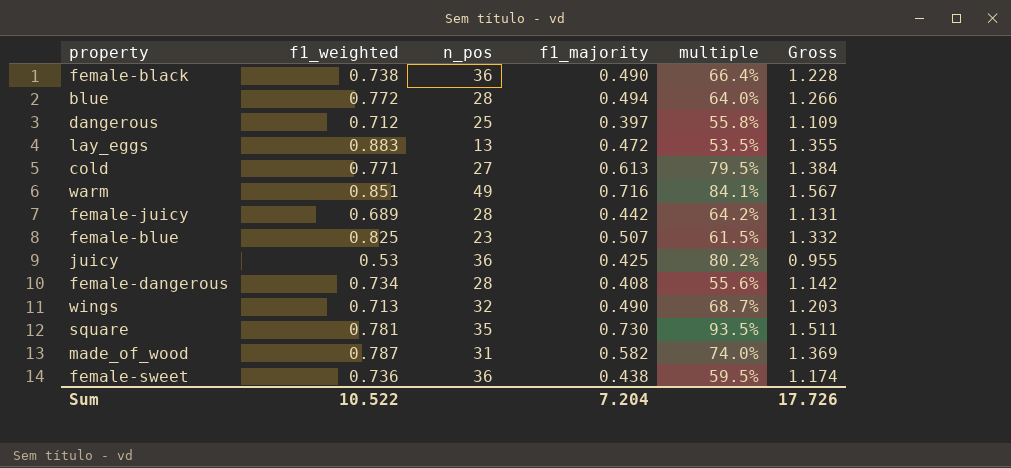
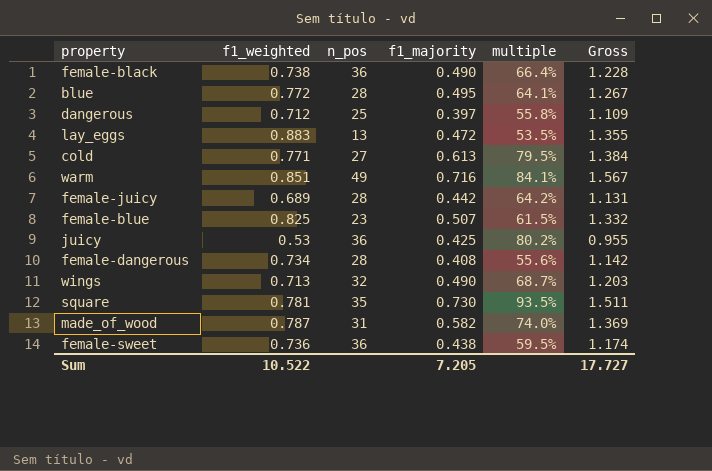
blue | f1_majority: 0.494 -> 0.495
blue | multiple: 64.0% -> 64.1%
blue | Gross: 1.266 -> 1.267
Sum | f1_majority: 7.204 -> 7.205
Sum | Gross: 17.726 -> 17.727

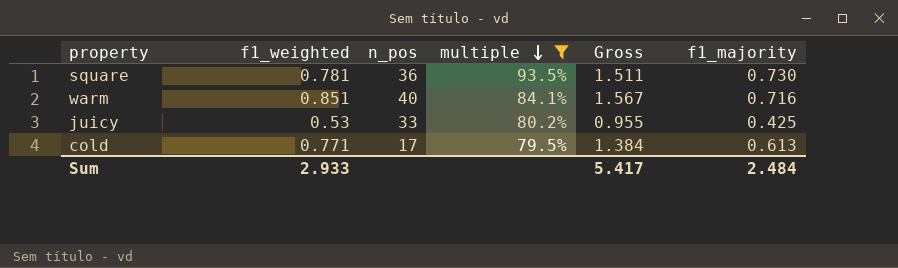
filter: none -> multiple >= 79.5%
row order: none -> multiple descending
column f1_majority | position: 4 -> 6
square | n_pos: 35 -> 36
warm | n_pos: 49 -> 40
juicy | n_pos: 36 -> 33
cold | n_pos: 27 -> 17
Sum | f1_weighted: 10.522 -> 2.933
Sum | Gross: 17.727 -> 5.417
Sum | f1_majority: 7.205 -> 2.484

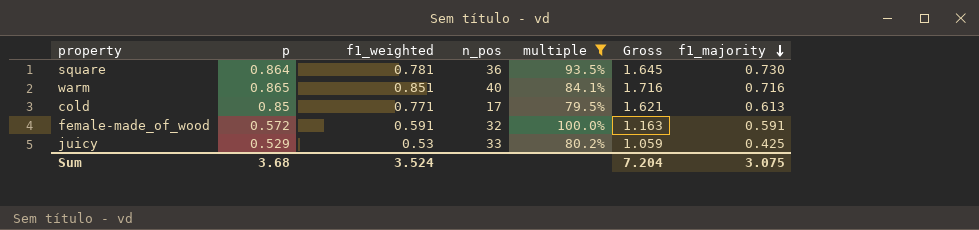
row order: multiple descending -> f1_majority descending
column p | position: none -> 2
column Gross | formula: [f1_weighted] + [f1_majority] -> [p] + [f1_weighted]
row female-made_of_wood: none -> 0.572 | 0.591 | 32 | 100.0% | 1.163 | 0.591
Sum | f1_weighted: 2.933 -> 3.524
Sum | Gross: 5.417 -> 7.204
Sum | f1_majority: 2.484 -> 3.075

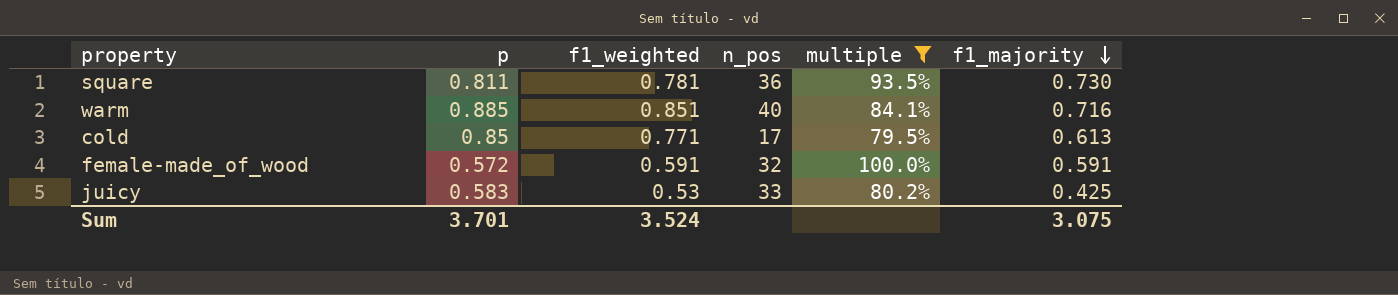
column Gross | formula: [p] + [f1_weighted] -> none
square | p: 0.864 -> 0.811
warm | p: 0.865 -> 0.885
juicy | p: 0.529 -> 0.583
Sum | p: 3.68 -> 3.701

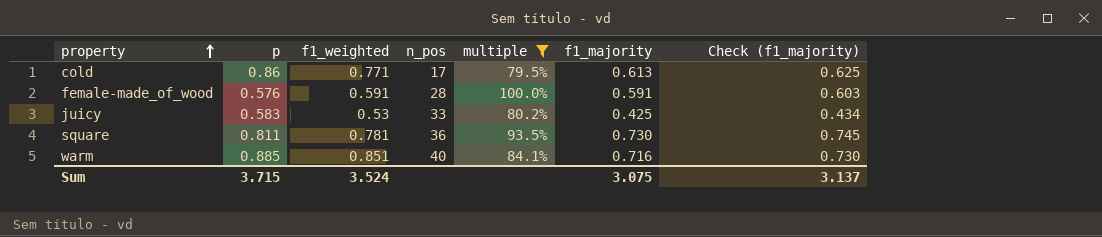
row order: f1_majority descending -> property ascending
column Check (f1_majority) | formula: none -> [f1_majority] * 1.02
cold | p: 0.85 -> 0.86
female-made_of_wood | p: 0.572 -> 0.576
female-made_of_wood | n_pos: 32 -> 28
Sum | p: 3.701 -> 3.715

